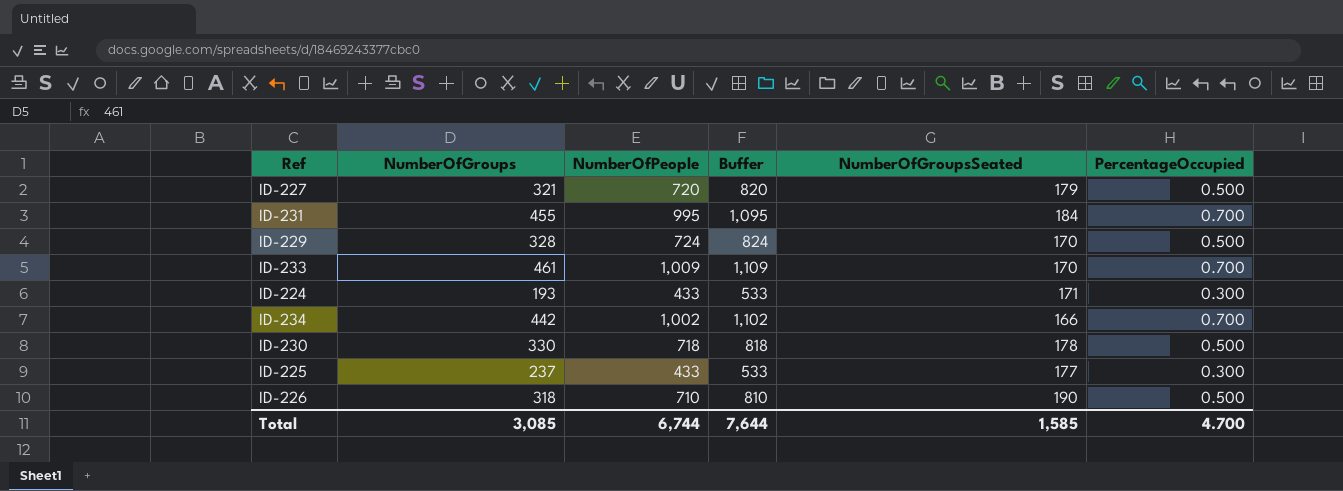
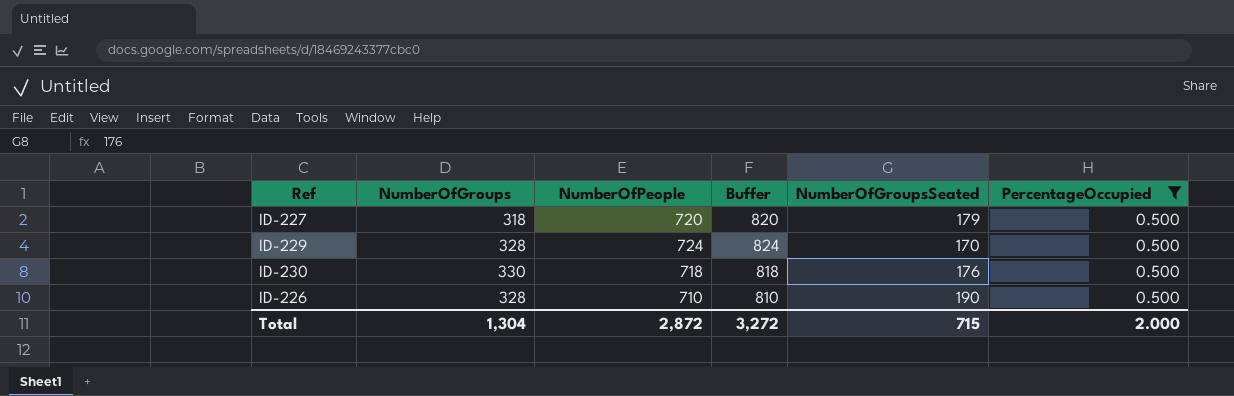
filter: none -> PercentageOccupied = 0.500
ID-227 | NumberOfGroups: 321 -> 318
ID-230 | NumberOfGroupsSeated: 178 -> 176
ID-226 | NumberOfGroups: 318 -> 328
Total | NumberOfGroups: 3,085 -> 1,304
Total | NumberOfPeople: 6,744 -> 2,872
Total | Buffer: 7,644 -> 3,272
Total | NumberOfGroupsSeated: 1,585 -> 715
Total | PercentageOccupied: 4.700 -> 2.000

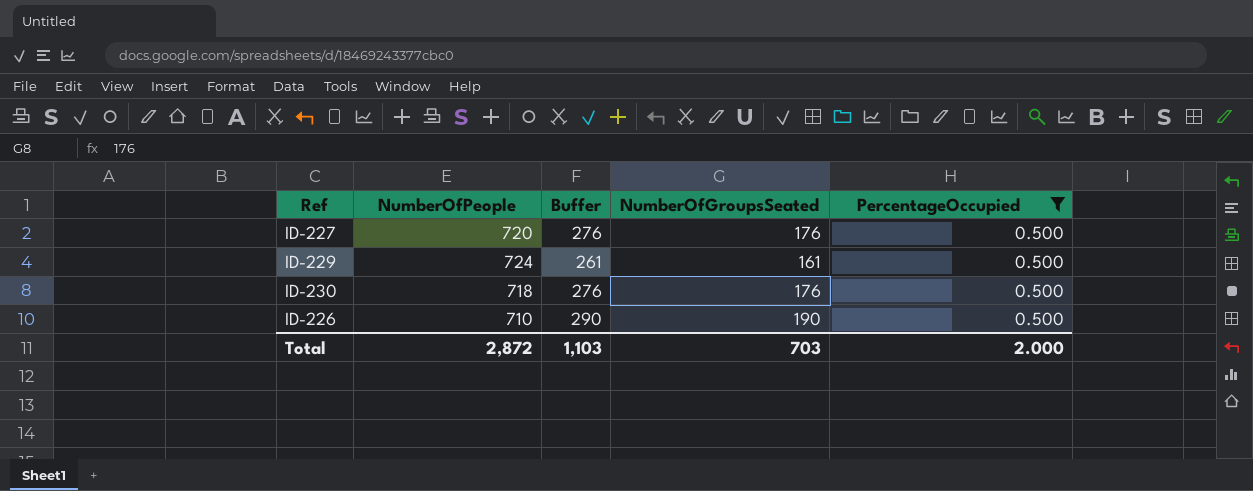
column NumberOfGroups | position: 2 -> none
column Buffer | formula: [NumberOfPeople] + 100 -> [NumberOfGroupsSeated] + 100
ID-227 | NumberOfGroupsSeated: 179 -> 176
ID-229 | NumberOfGroupsSeated: 170 -> 161
Total | Buffer: 3,272 -> 1,103
Total | NumberOfGroupsSeated: 715 -> 703

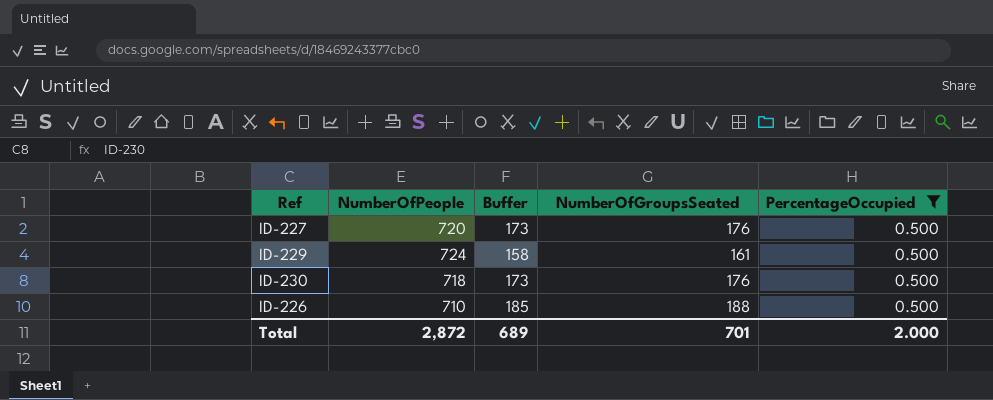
column Buffer | formula: [NumberOfGroupsSeated] + 100 -> [NumberOfGroupsSeated] - 3
ID-226 | NumberOfGroupsSeated: 190 -> 188
Total | Buffer: 1,103 -> 689
Total | NumberOfGroupsSeated: 703 -> 701

